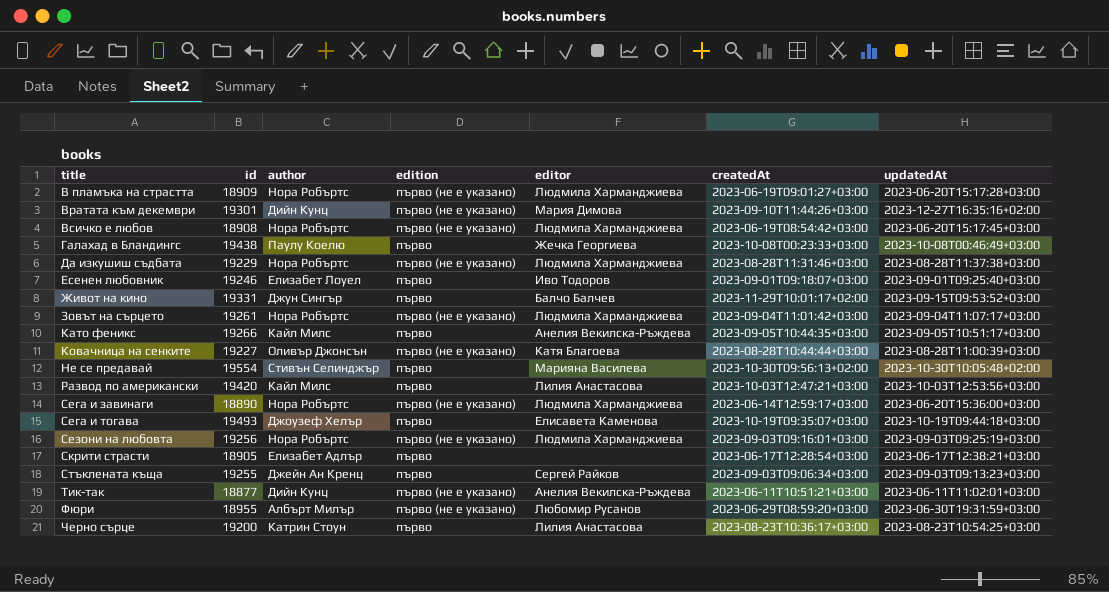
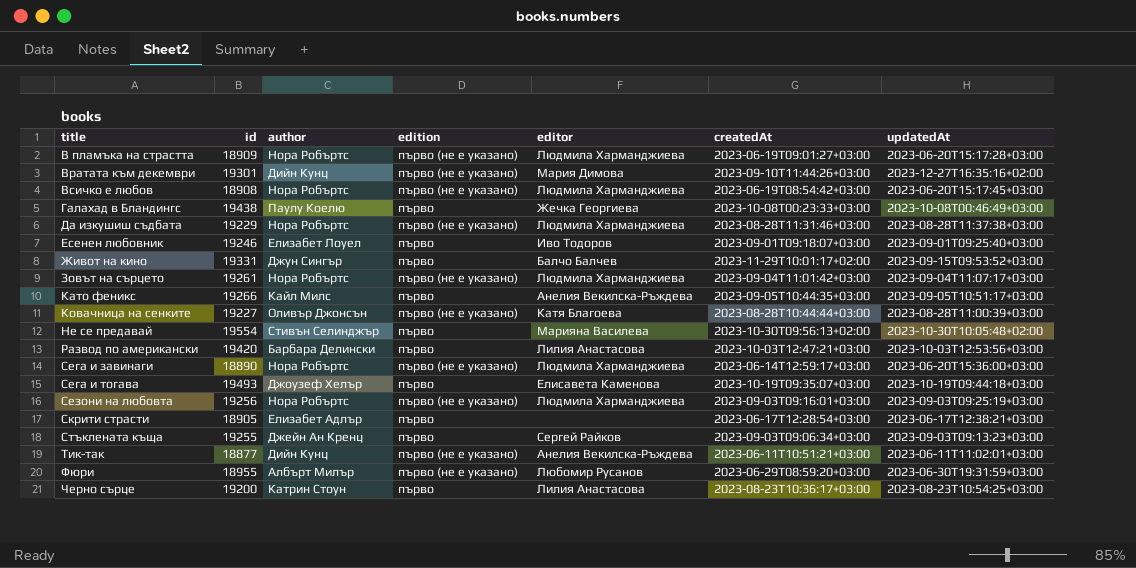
Развод по американски | author: Кайл Милс -> Барбара Делински

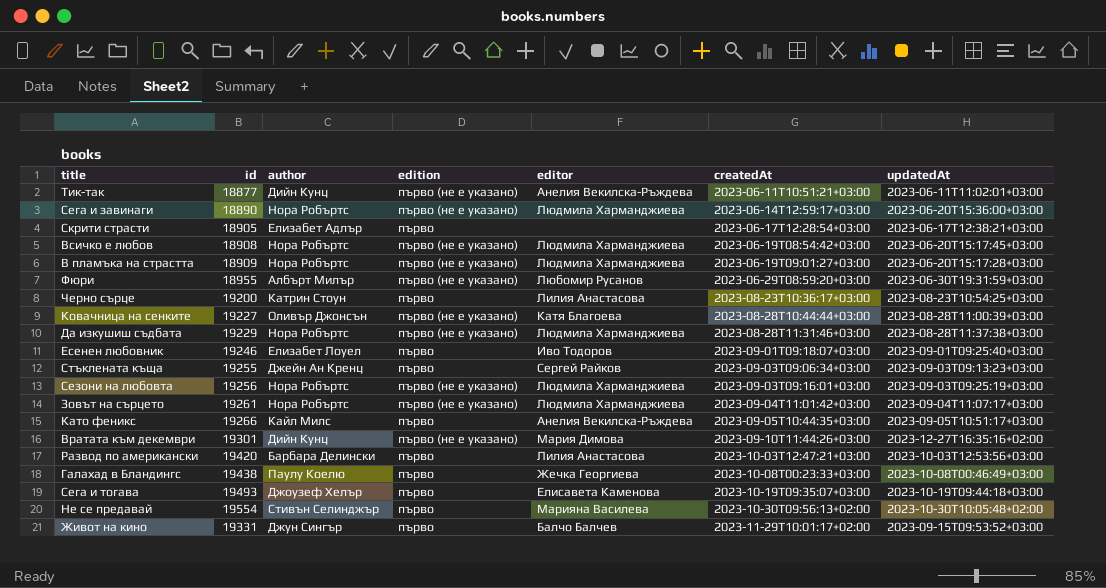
row order: title ascending -> createdAt ascending

